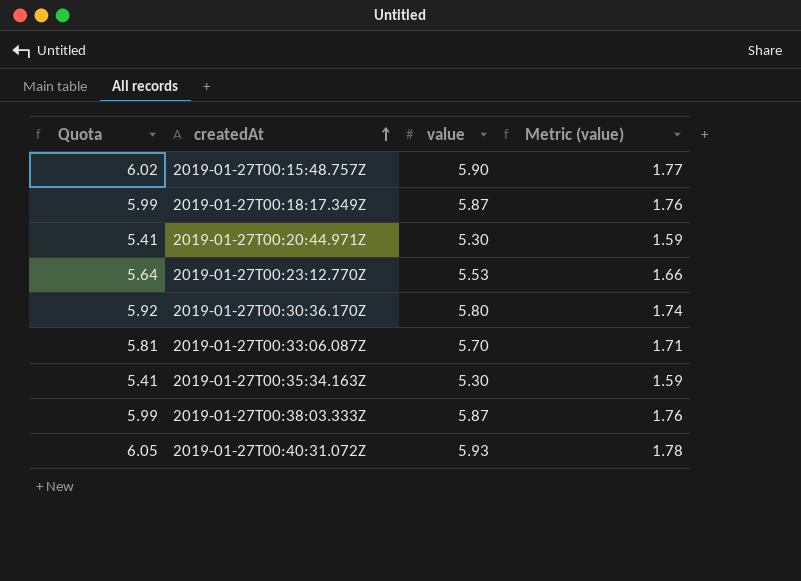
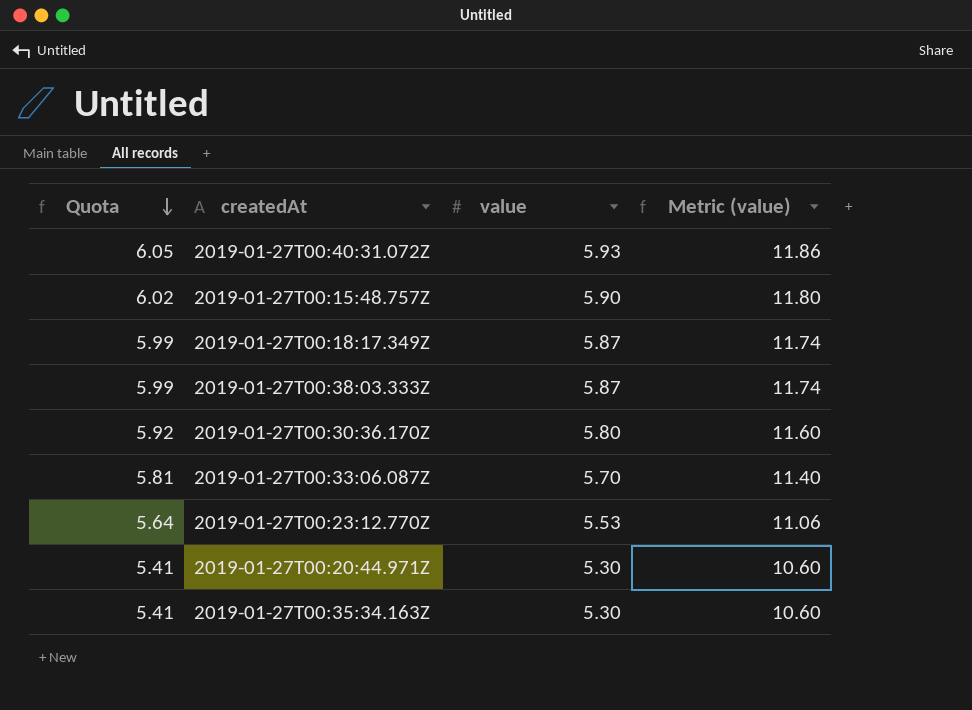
row order: createdAt ascending -> Quota descending
column Metric (value) | formula: [value] * 0.3 -> [value] * 2

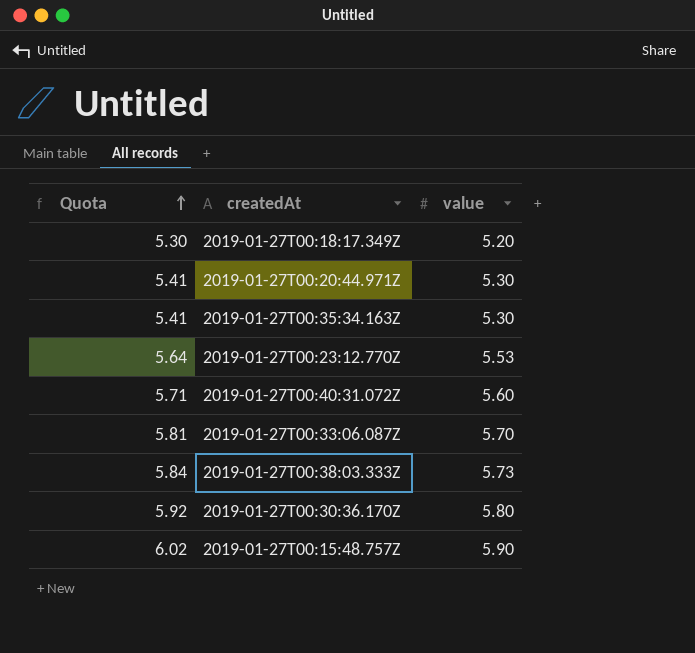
row order: Quota descending -> Quota ascending
column Metric (value) | formula: [value] * 2 -> none
2019-01-27T00:18:17.349Z | Quota: 5.99 -> 5.30
2019-01-27T00:18:17.349Z | value: 5.87 -> 5.20
2019-01-27T00:40:31.072Z | Quota: 6.05 -> 5.71
2019-01-27T00:40:31.072Z | value: 5.93 -> 5.60
2019-01-27T00:38:03.333Z | Quota: 5.99 -> 5.84
2019-01-27T00:38:03.333Z | value: 5.87 -> 5.73

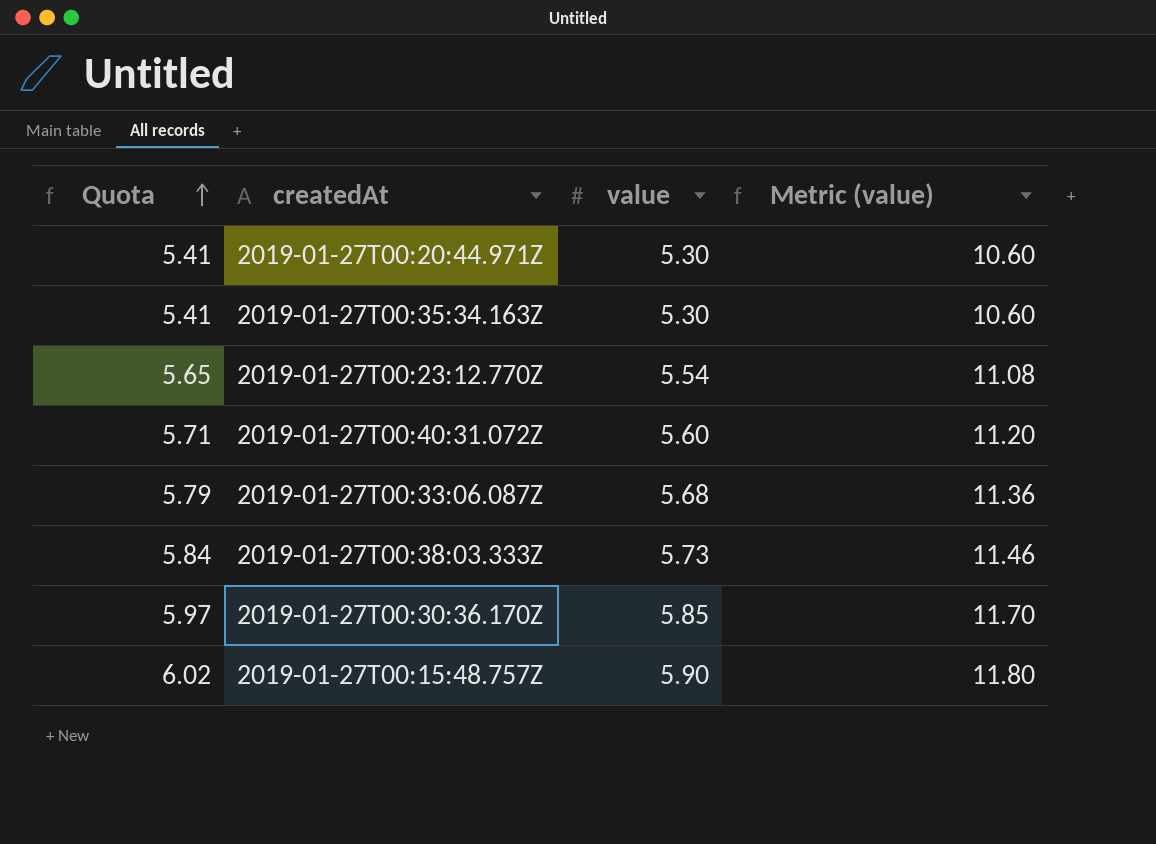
column Metric (value) | formula: none -> [value] * 2
row 2019-01-27T00:18:17.349Z: 5.30 | 5.20 -> none
2019-01-27T00:23:12.770Z | Quota: 5.64 -> 5.65
2019-01-27T00:23:12.770Z | value: 5.53 -> 5.54
2019-01-27T00:33:06.087Z | Quota: 5.81 -> 5.79
2019-01-27T00:33:06.087Z | value: 5.70 -> 5.68
2019-01-27T00:30:36.170Z | Quota: 5.92 -> 5.97
2019-01-27T00:30:36.170Z | value: 5.80 -> 5.85

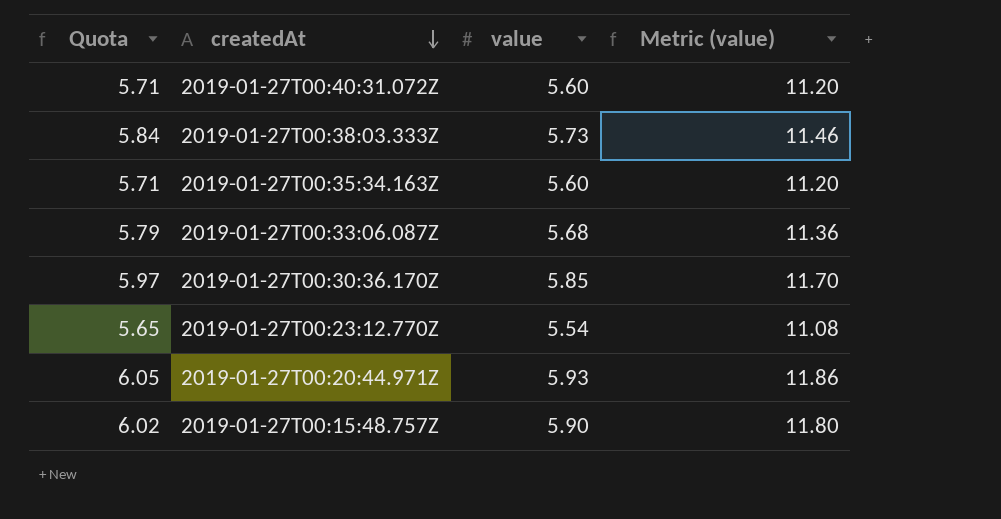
row order: Quota ascending -> createdAt descending
2019-01-27T00:35:34.163Z | Quota: 5.41 -> 5.71
2019-01-27T00:35:34.163Z | value: 5.30 -> 5.60
2019-01-27T00:35:34.163Z | Metric (value): 10.60 -> 11.20
2019-01-27T00:20:44.971Z | Quota: 5.41 -> 6.05
2019-01-27T00:20:44.971Z | value: 5.30 -> 5.93
2019-01-27T00:20:44.971Z | Metric (value): 10.60 -> 11.86

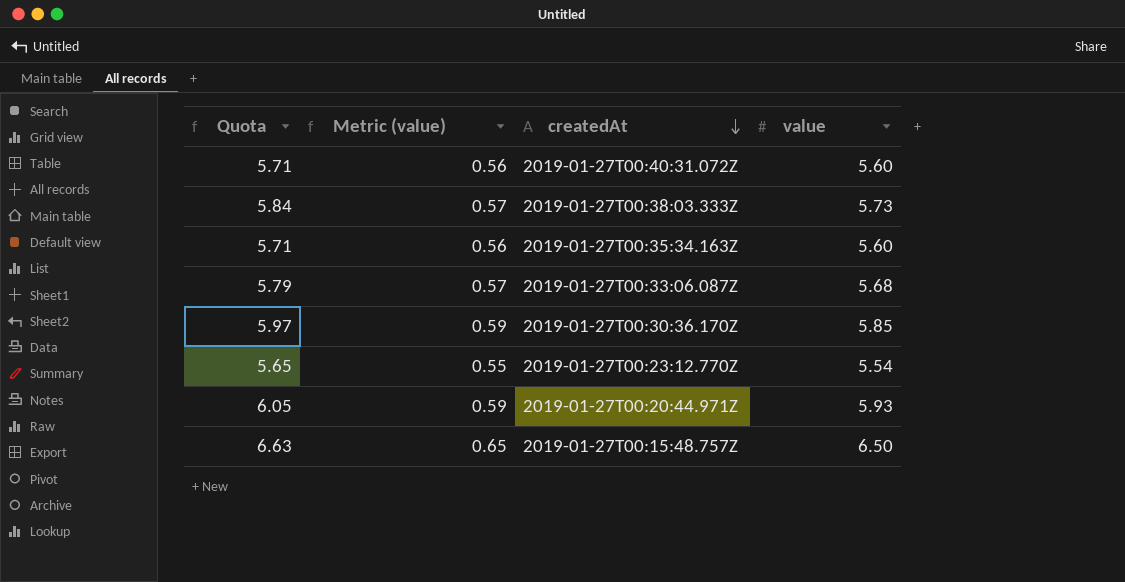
column Metric (value) | formula: [value] * 2 -> [value] * 0.1
column Metric (value) | position: 4 -> 2
2019-01-27T00:15:48.757Z | Quota: 6.02 -> 6.63
2019-01-27T00:15:48.757Z | value: 5.90 -> 6.50

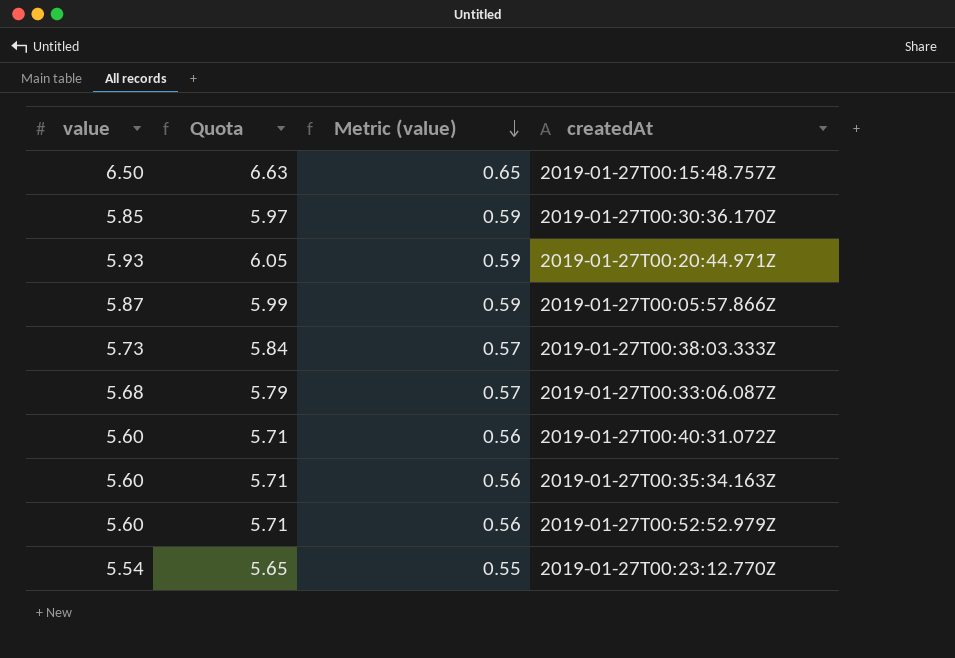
row order: createdAt descending -> Metric (value) descending
column value | position: 4 -> 1
row 2019-01-27T00:05:57.866Z: none -> 5.87 | 5.99 | 0.59
row 2019-01-27T00:52:52.979Z: none -> 5.60 | 5.71 | 0.56

